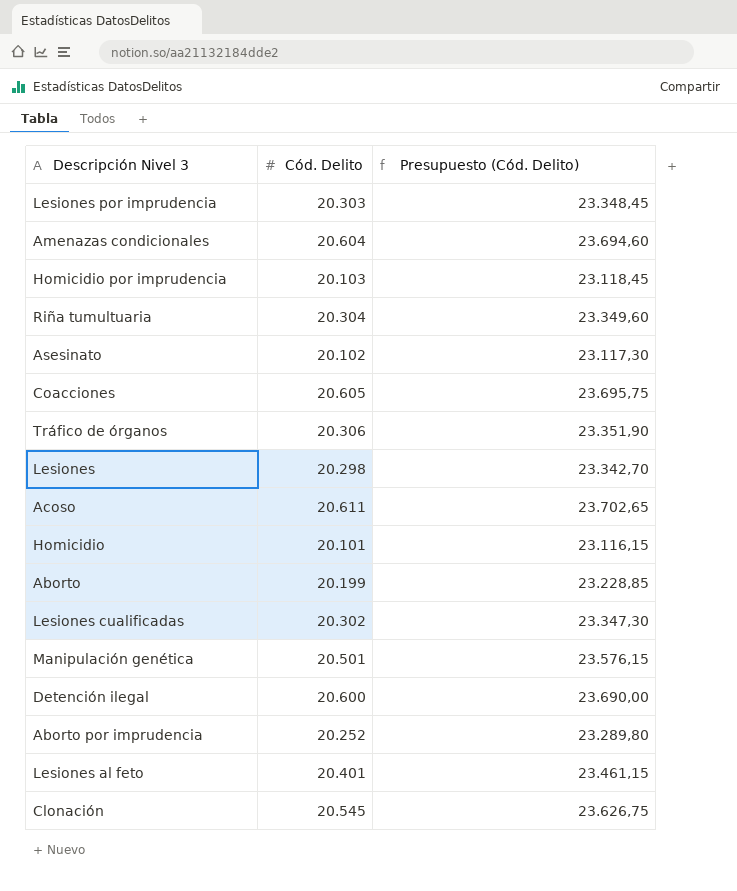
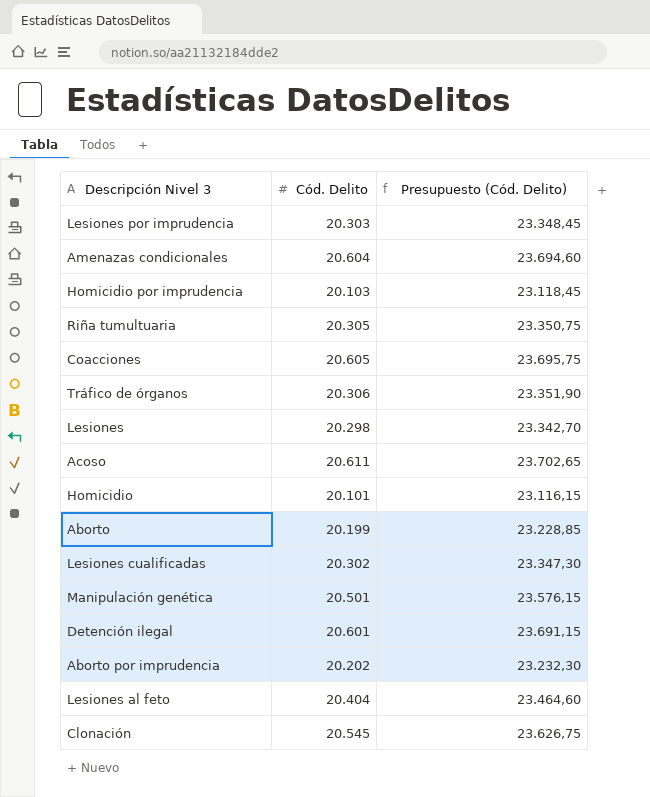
row Asesinato: 20.102 | 23.117,30 -> none
Riña tumultuaria | Cód. Delito: 20.304 -> 20.305
Riña tumultuaria | Presupuesto (Cód. Delito): 23.349,60 -> 23.350,75
Detención ilegal | Cód. Delito: 20.600 -> 20.601
Detención ilegal | Presupuesto (Cód. Delito): 23.690,00 -> 23.691,15
Aborto por imprudencia | Cód. Delito: 20.252 -> 20.202
Aborto por imprudencia | Presupuesto (Cód. Delito): 23.289,80 -> 23.232,30
Lesiones al feto | Cód. Delito: 20.401 -> 20.404
Lesiones al feto | Presupuesto (Cód. Delito): 23.461,15 -> 23.464,60

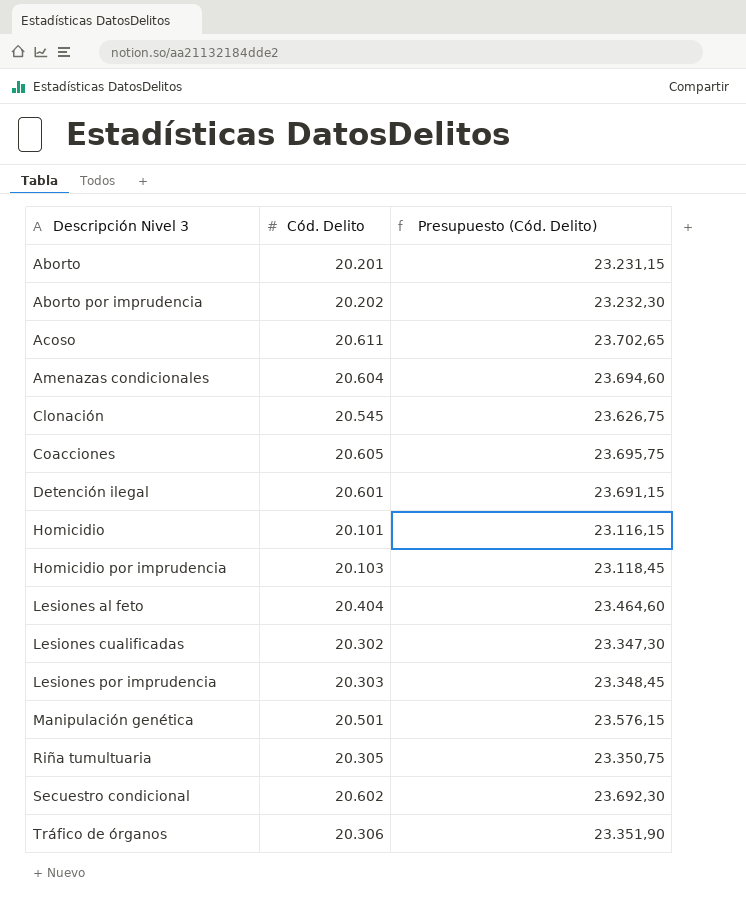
row order: none -> Descripción Nivel 3 ascending
row Lesiones: 20.298 | 23.342,70 -> none
Aborto | Cód. Delito: 20.199 -> 20.201
Aborto | Presupuesto (Cód. Delito): 23.228,85 -> 23.231,15
row Secuestro condicional: none -> 20.602 | 23.692,30

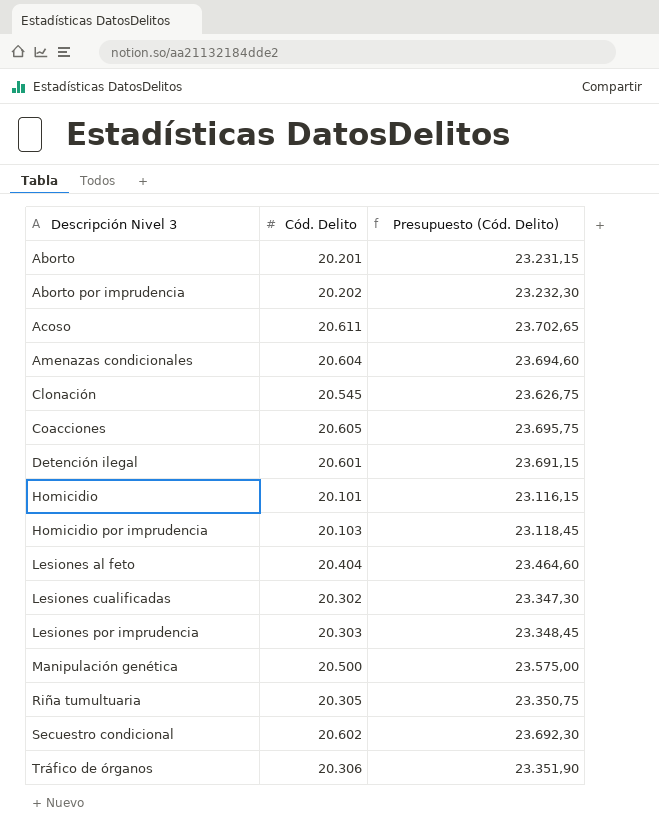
Manipulación genética | Cód. Delito: 20.501 -> 20.500
Manipulación genética | Presupuesto (Cód. Delito): 23.576,15 -> 23.575,00

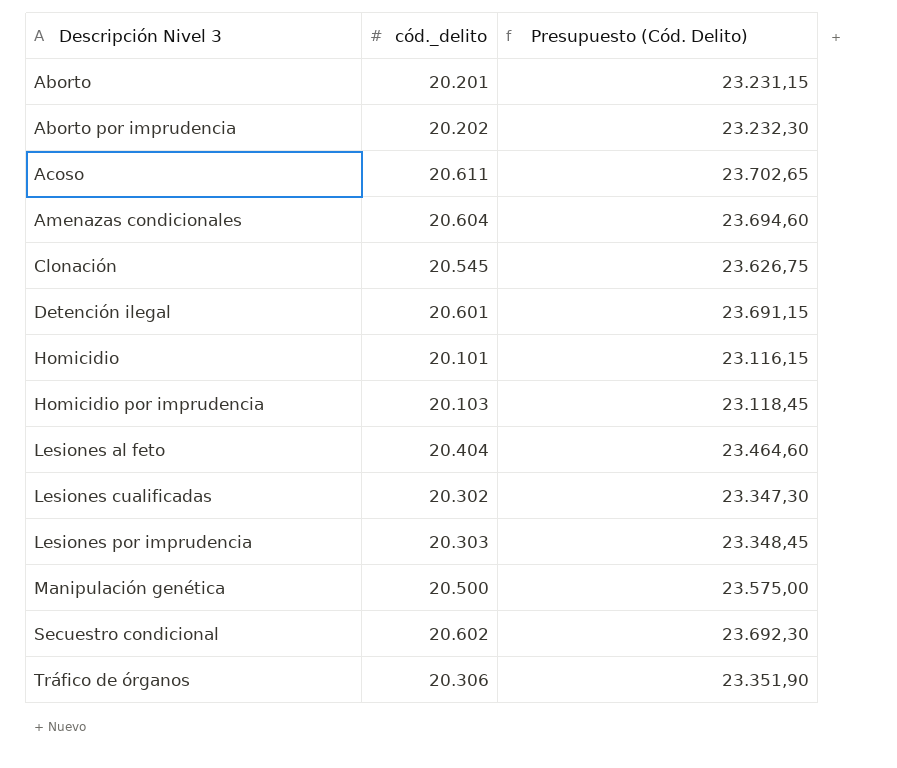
column name: Cód. Delito -> cód._delito
row Coacciones: 20.605 | 23.695,75 -> none
row Riña tumultuaria: 20.305 | 23.350,75 -> none

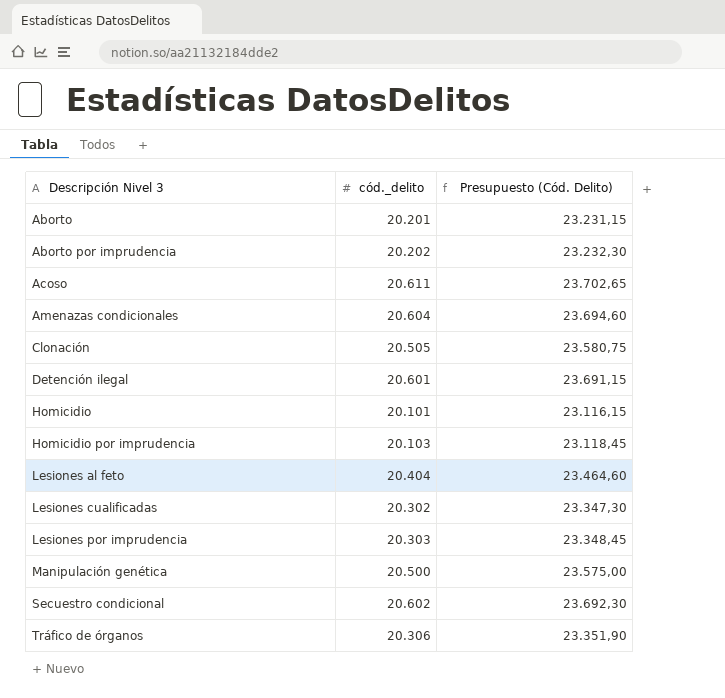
Clonación | cód._delito: 20.545 -> 20.505
Clonación | Presupuesto (Cód. Delito): 23.626,75 -> 23.580,75

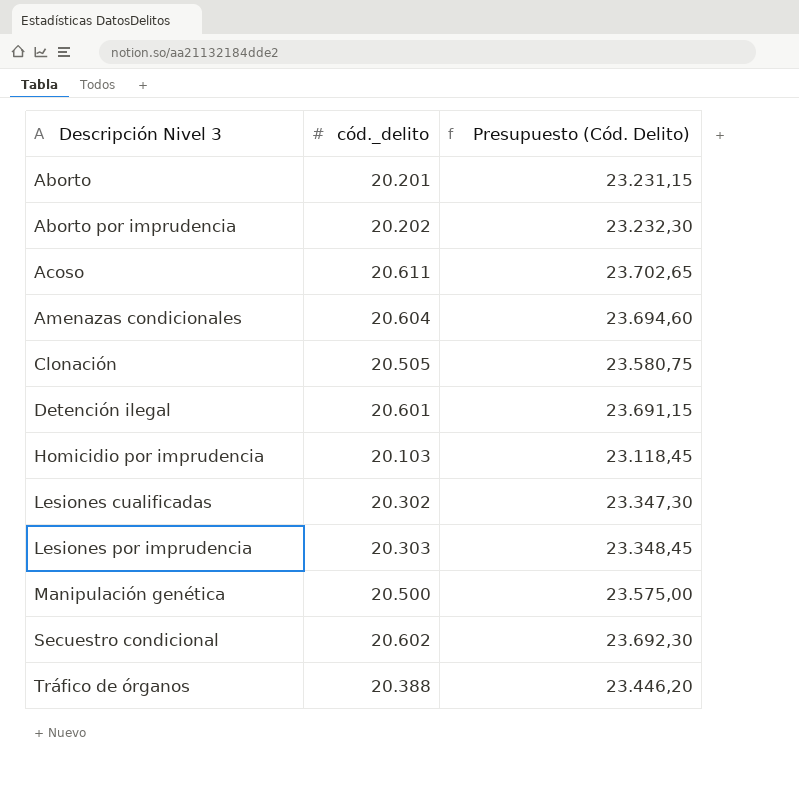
row Homicidio: 20.101 | 23.116,15 -> none
row Lesiones al feto: 20.404 | 23.464,60 -> none
Tráfico de órganos | cód._delito: 20.306 -> 20.388
Tráfico de órganos | Presupuesto (Cód. Delito): 23.351,90 -> 23.446,20

